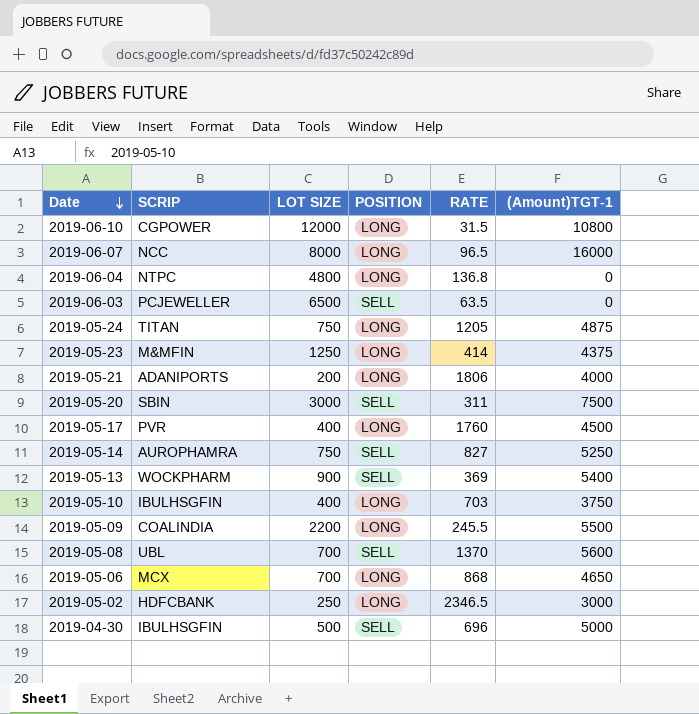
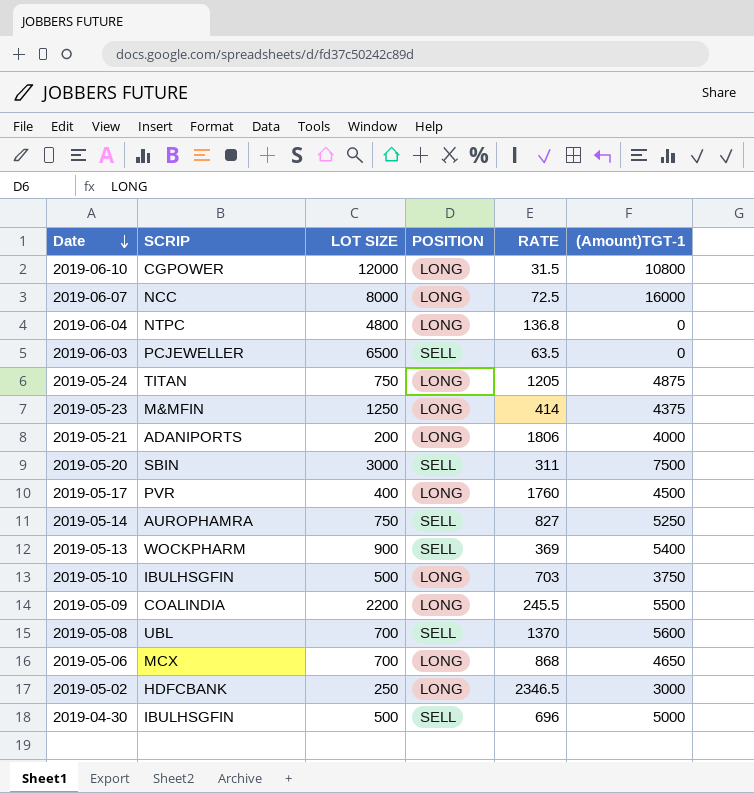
2019-06-07 | RATE: 96.5 -> 72.5
2019-05-10 | LOT SIZE: 400 -> 500

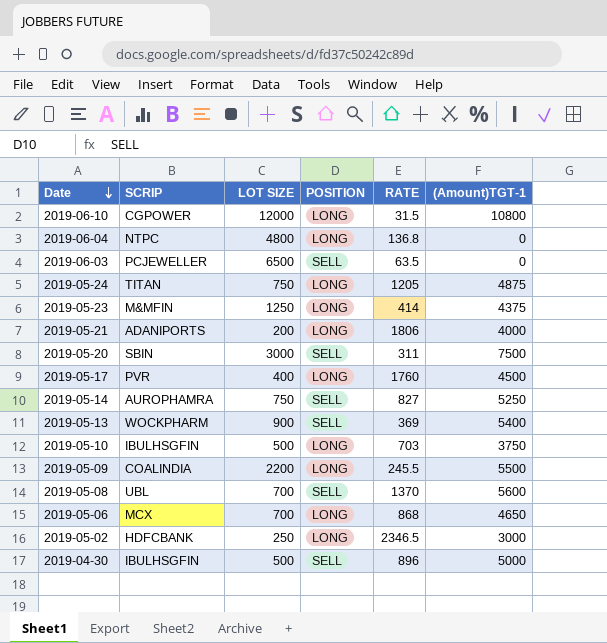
row 2019-06-07: NCC | 8000 | LONG | 72.5 | 16000 -> none
2019-04-30 | RATE: 696 -> 896

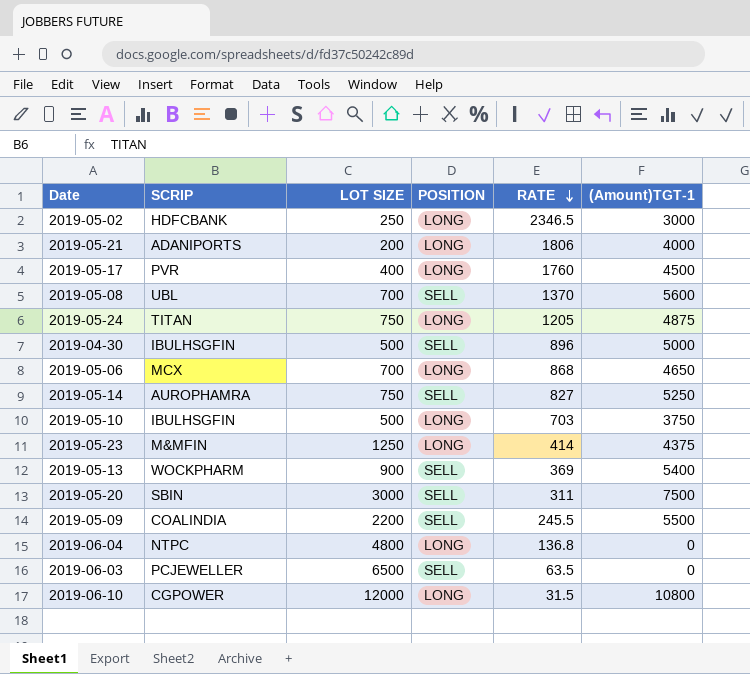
row order: Date descending -> RATE descending
2019-05-09 | POSITION: LONG -> SELL

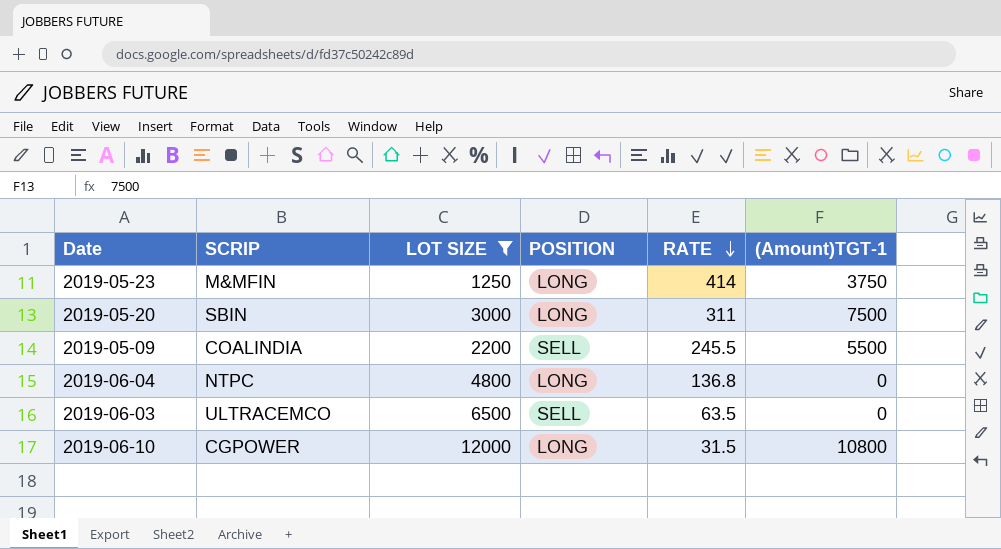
filter: none -> LOT SIZE >= 1250
2019-05-23 | (Amount)TGT-1: 4375 -> 3750
2019-05-20 | POSITION: SELL -> LONG
2019-06-03 | SCRIP: PCJEWELLER -> ULTRACEMCO

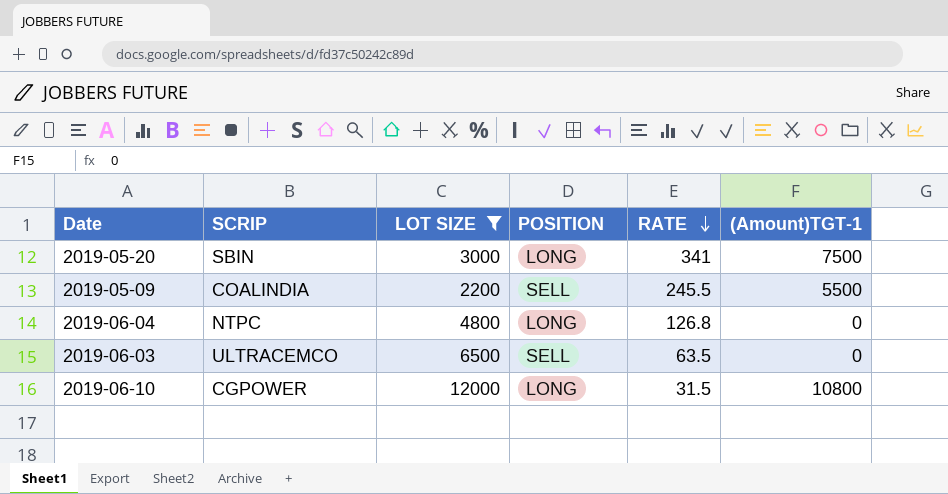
row 2019-05-23: M&MFIN | 1250 | LONG | 414 | 3750 -> none
2019-05-20 | RATE: 311 -> 341
2019-06-04 | RATE: 136.8 -> 126.8

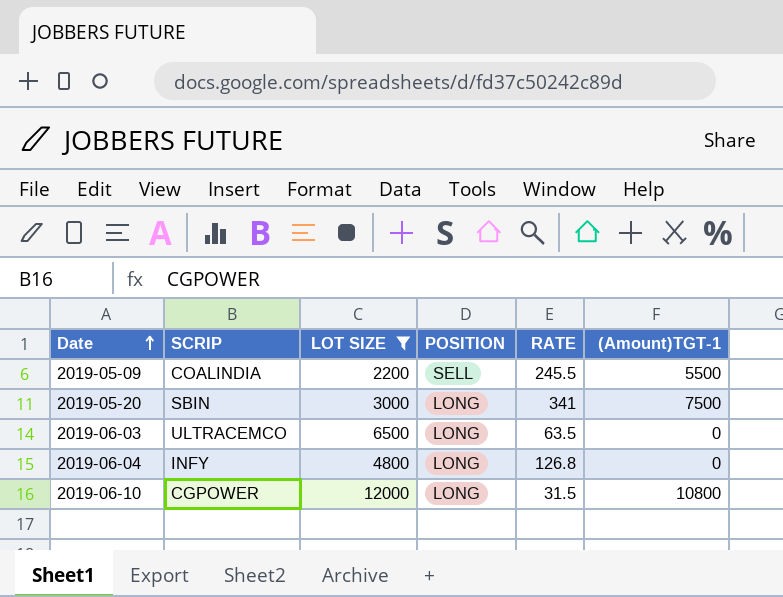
row order: RATE descending -> Date ascending
2019-06-03 | POSITION: SELL -> LONG
2019-06-04 | SCRIP: NTPC -> INFY

